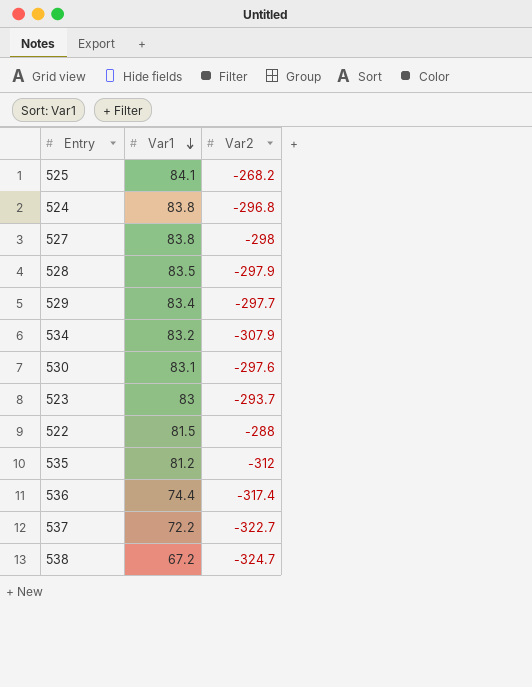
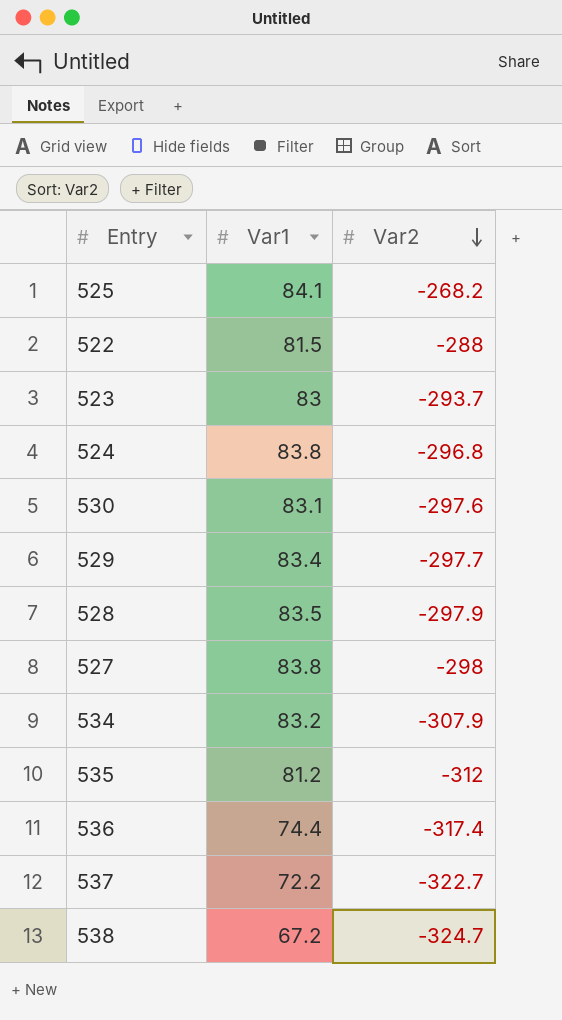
row order: Var1 descending -> Var2 descending

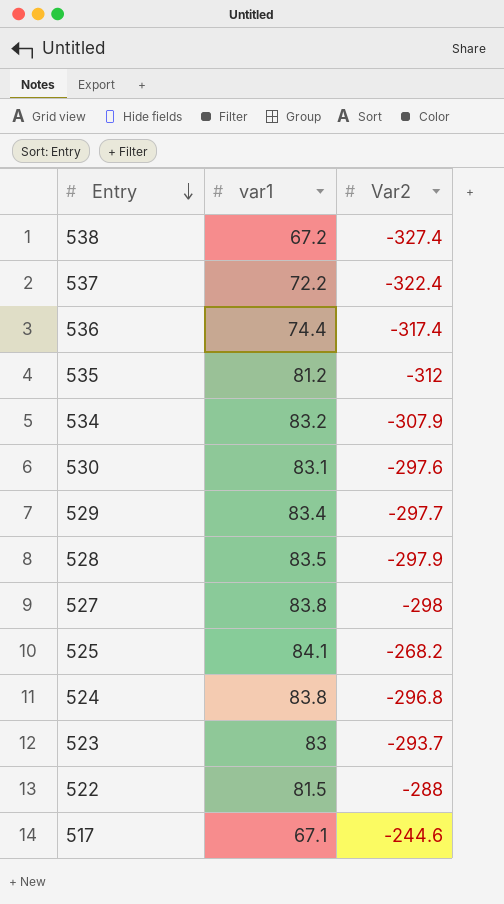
row order: Var2 descending -> Entry descending
column name: Var1 -> var1
538 | Var2: -324.7 -> -327.4
537 | Var2: -322.7 -> -322.4
row 517: none -> 67.1 | -244.6

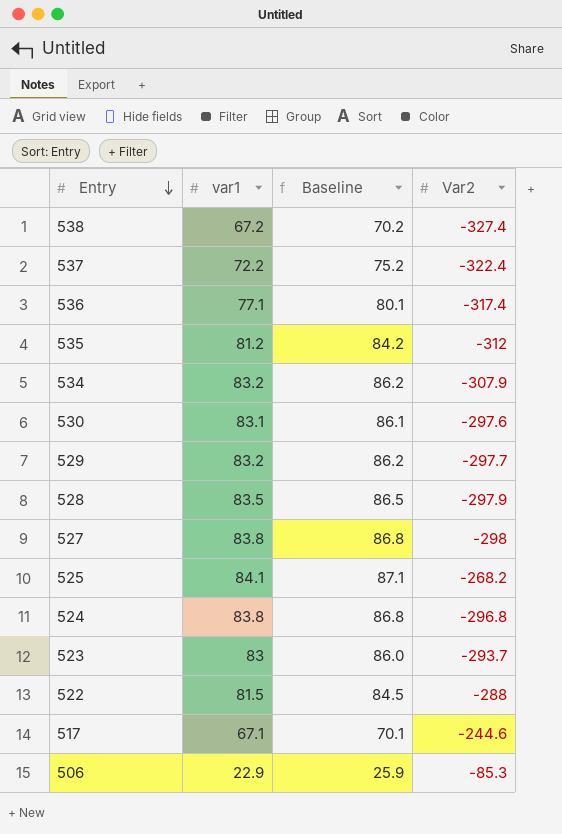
column Baseline | formula: none -> [var1] + 3
536 | var1: 74.4 -> 77.1
529 | var1: 83.4 -> 83.2
row 506: none -> 22.9 | 25.9 | -85.3

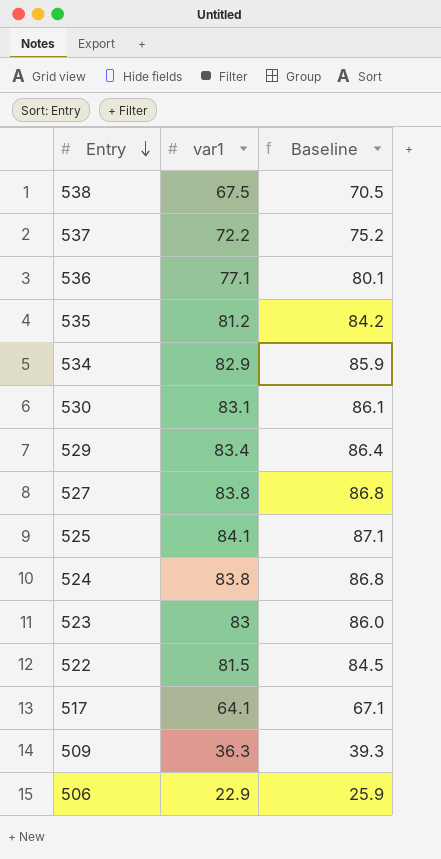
column Var2 | position: 4 -> none
row 528: 83.5 | 86.5 | -297.9 -> none
538 | var1: 67.2 -> 67.5
538 | Baseline: 70.2 -> 70.5
534 | var1: 83.2 -> 82.9
534 | Baseline: 86.2 -> 85.9
529 | var1: 83.2 -> 83.4
529 | Baseline: 86.2 -> 86.4
517 | var1: 67.1 -> 64.1
517 | Baseline: 70.1 -> 67.1
row 509: none -> 36.3 | 39.3

